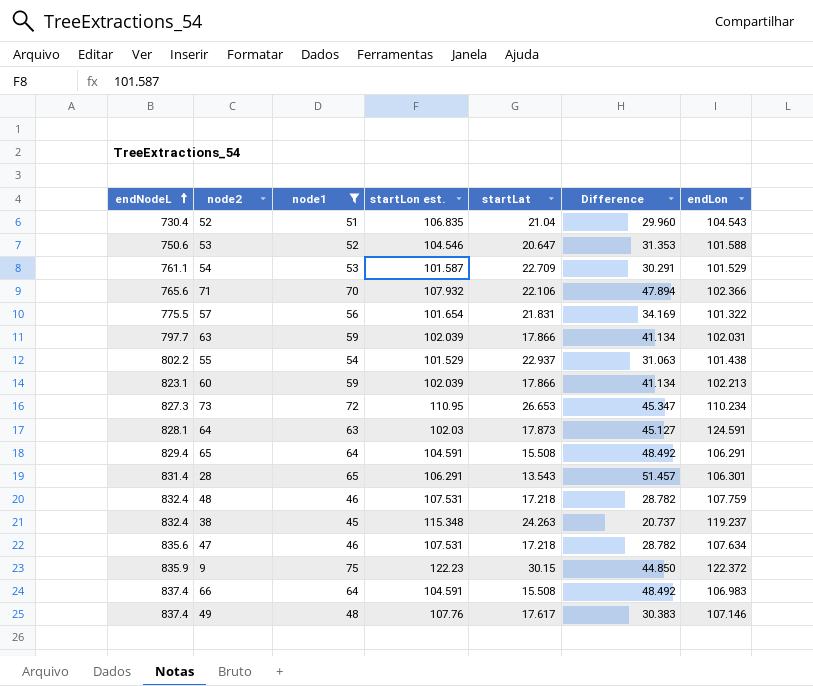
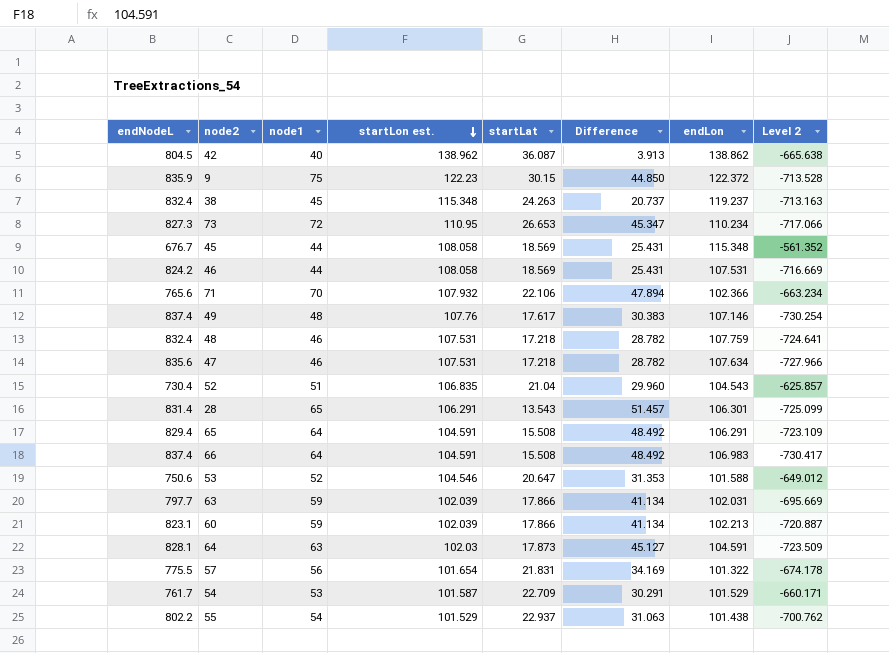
filter: node1 >= 45 -> none
row order: endNodeL ascending -> startLon est. descending
column Level 2 | formula: none -> [endLon] - [endNodeL]
64 | endLon: 124.591 -> 104.591
54 | endNodeL: 761.1 -> 761.7

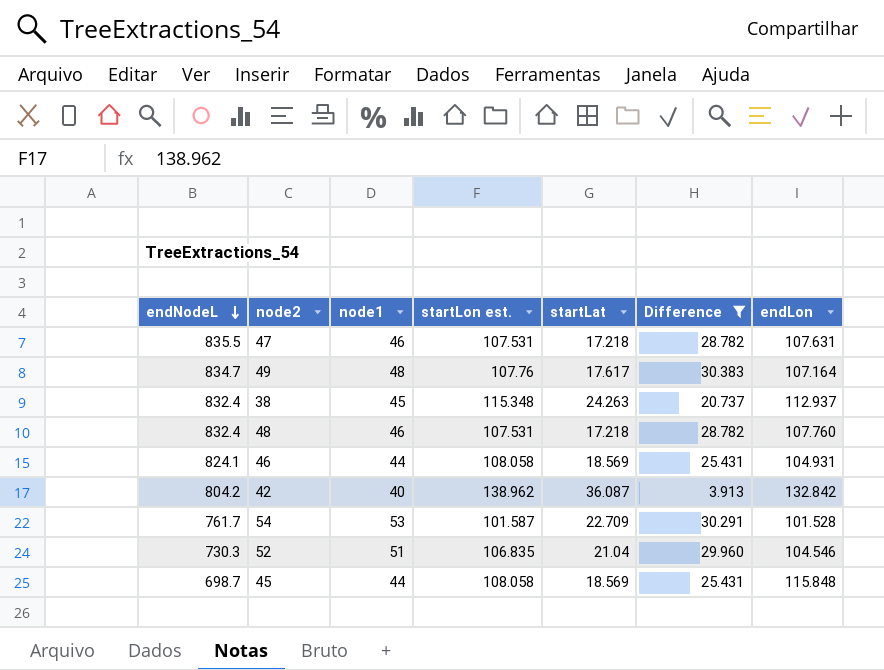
filter: none -> Difference <= 30.383
row order: startLon est. descending -> endNodeL descending
column Level 2 | formula: [endLon] - [endNodeL] -> none
47 | endNodeL: 835.6 -> 835.5
47 | endLon: 107.634 -> 107.631
49 | endNodeL: 837.4 -> 834.7
49 | endLon: 107.146 -> 107.164
38 | endLon: 119.237 -> 112.937
48 | endLon: 107.759 -> 107.760
46 | endNodeL: 824.2 -> 824.1
46 | endLon: 107.531 -> 104.931
42 | endNodeL: 804.5 -> 804.2
42 | endLon: 138.862 -> 132.842
54 | endLon: 101.529 -> 101.528
52 | endNodeL: 730.4 -> 730.3
52 | endLon: 104.543 -> 104.546
45 | endNodeL: 676.7 -> 698.7
45 | endLon: 115.348 -> 115.848

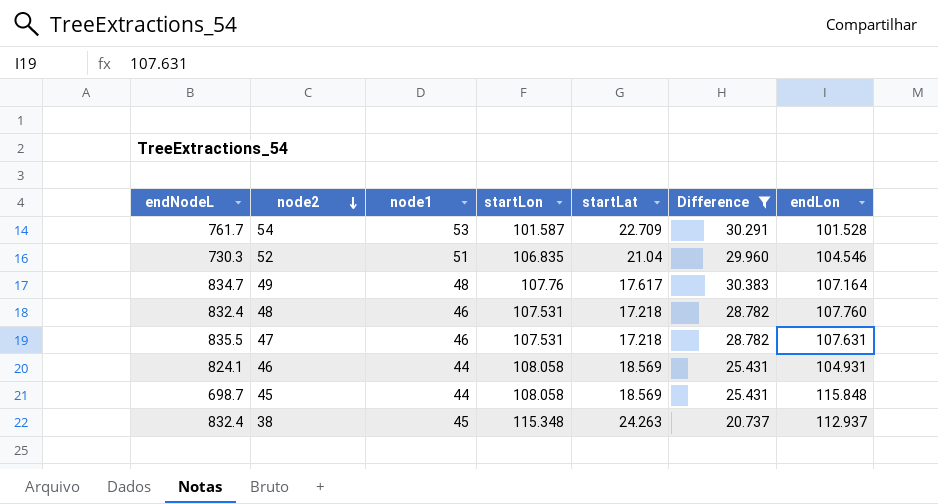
row order: endNodeL descending -> node2 descending
column name: startLon est. -> startLon
row 42: 804.2 | 40 | 138.962 | 36.087 | 3.913 | 132.842 -> none

